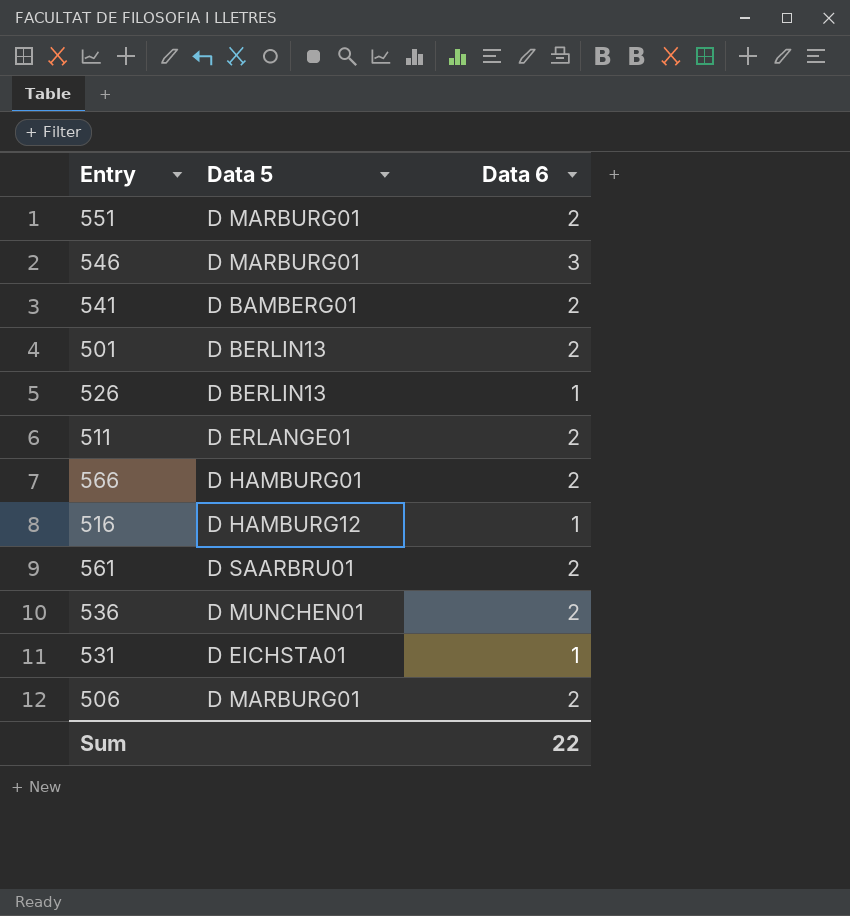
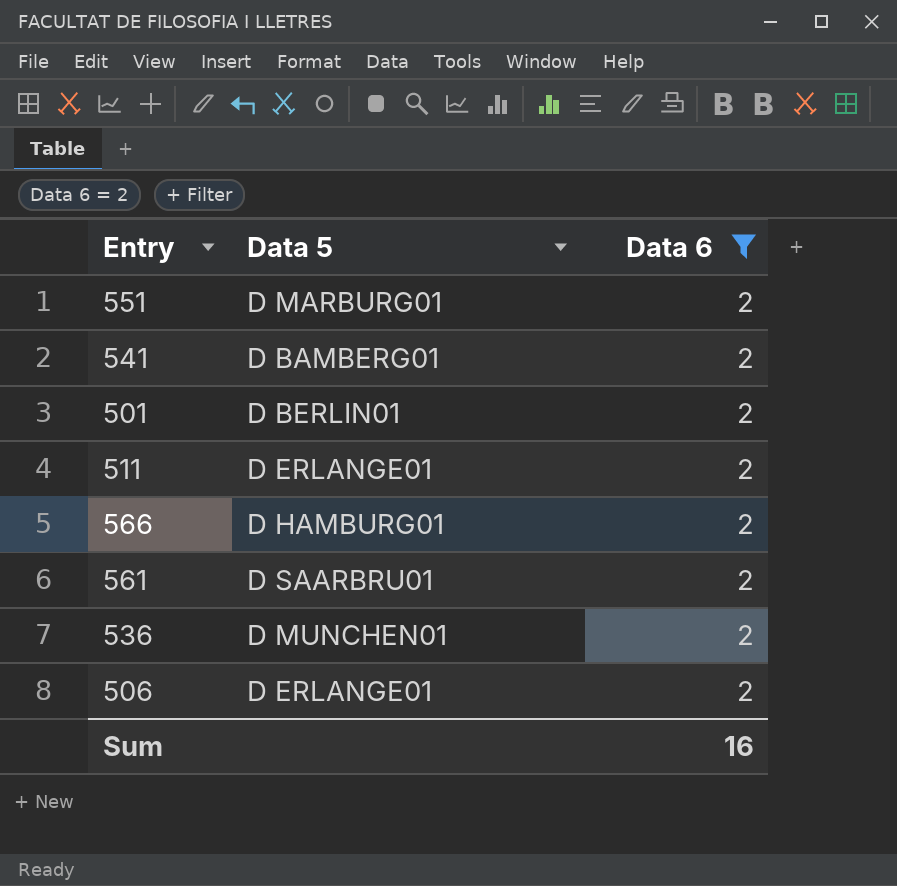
filter: none -> Data 6 = 2
501 | Data 5: D BERLIN13 -> D BERLIN01
506 | Data 5: D MARBURG01 -> D ERLANGE01
Sum | Data 6: 22 -> 16

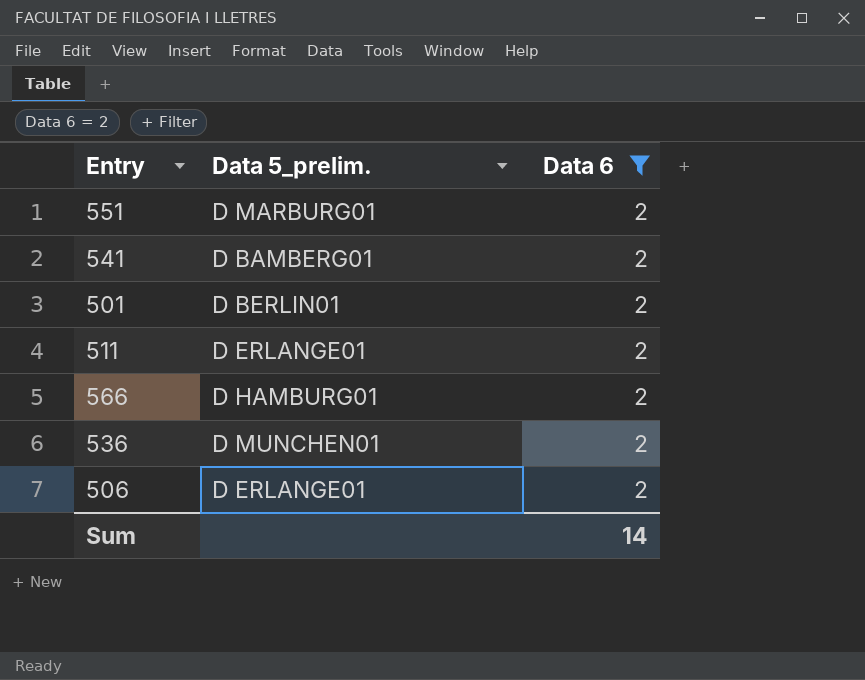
column name: Data 5 -> Data 5_prelim.
row 561: D SAARBRU01 | 2 -> none
Sum | Data 6: 16 -> 14

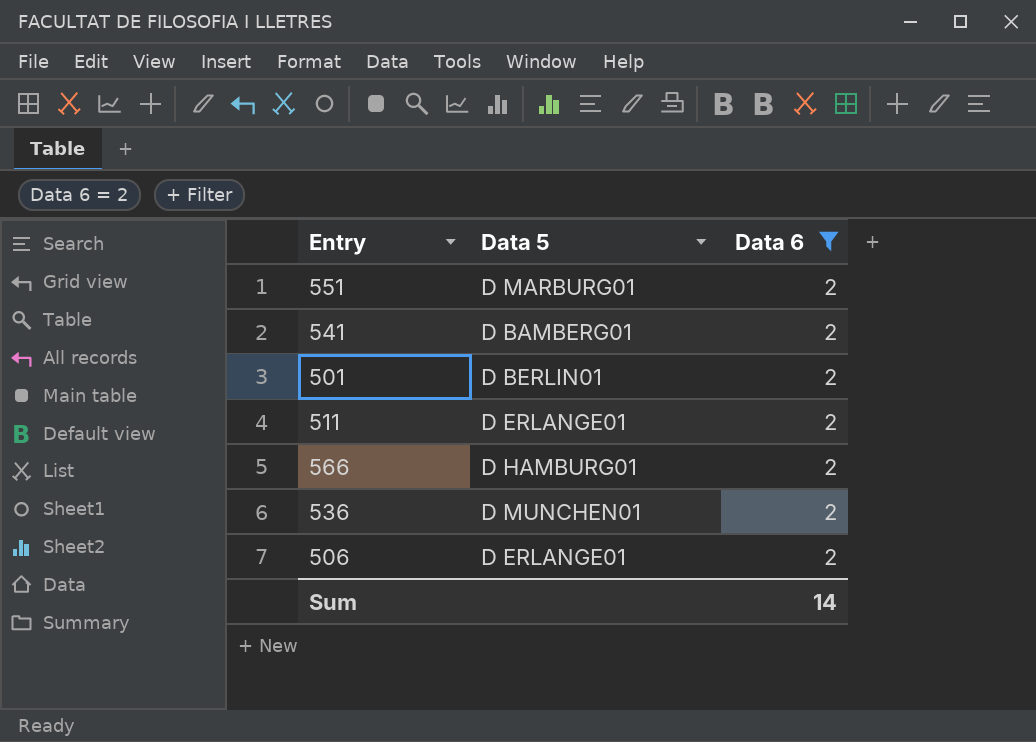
column name: Data 5_prelim. -> Data 5

